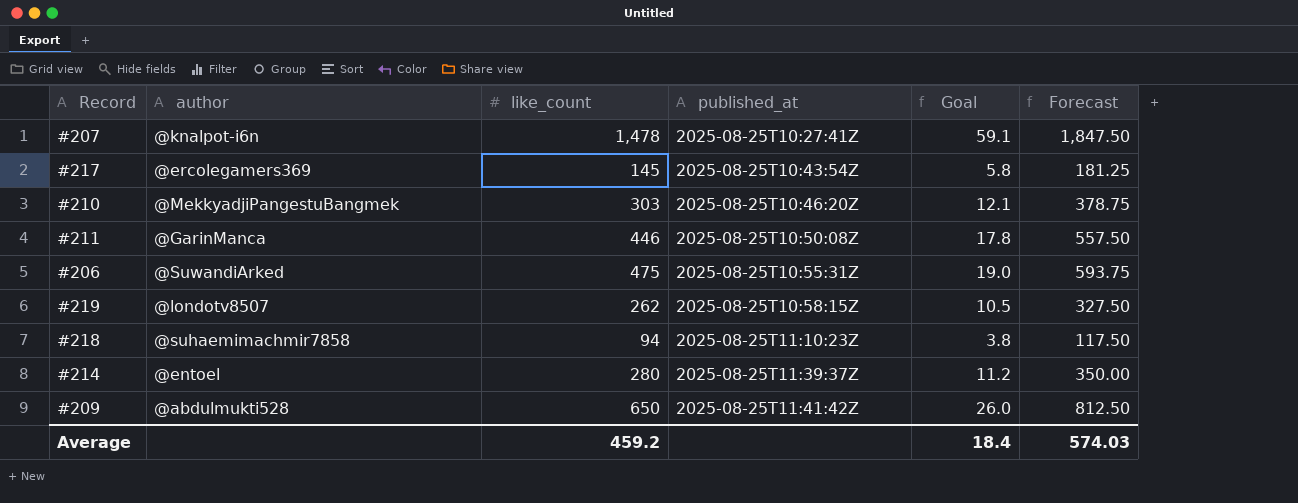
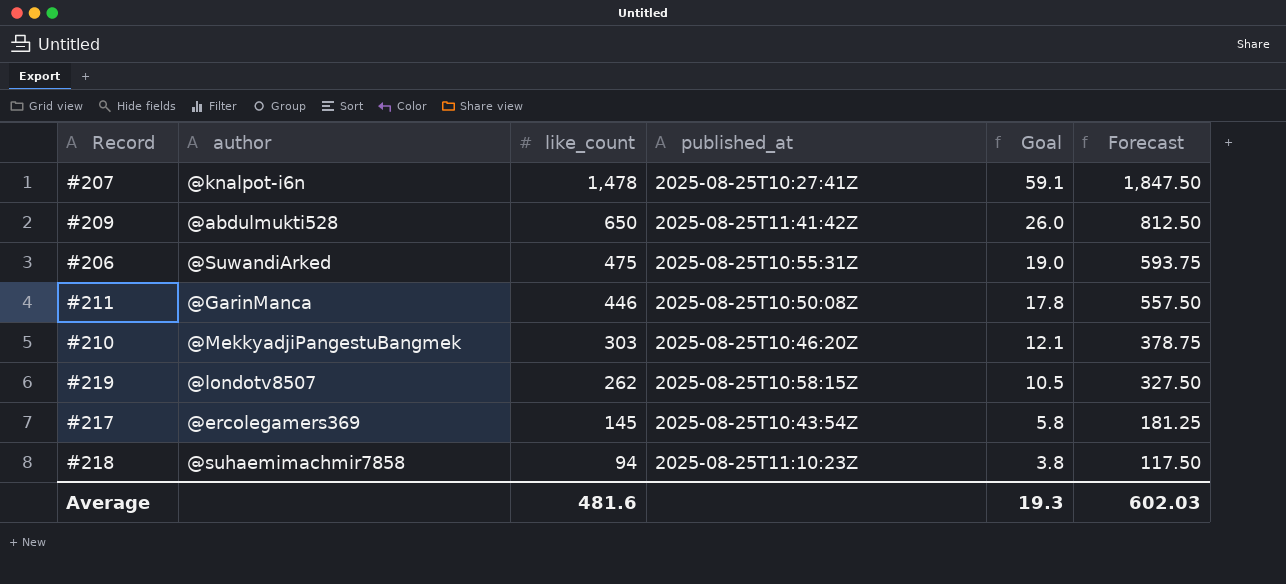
row order: published_at ascending -> like_count descending
row #214: @entoel | 280 | 2025-08-25T11:39:37Z | 11.2 | 350.00 -> none
Average | like_count: 459.2 -> 481.6
Average | Goal: 18.4 -> 19.3
Average | Forecast: 574.03 -> 602.03

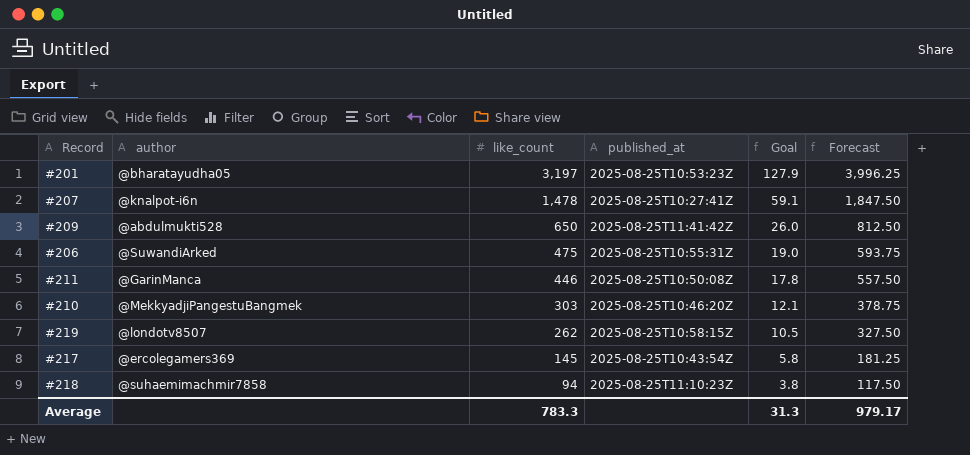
row #201: none -> @bharatayudha05 | 3,197 | 2025-08-25T10:53:23Z | 127.9 | 3,996.25
Average | like_count: 481.6 -> 783.3
Average | Goal: 19.3 -> 31.3
Average | Forecast: 602.03 -> 979.17

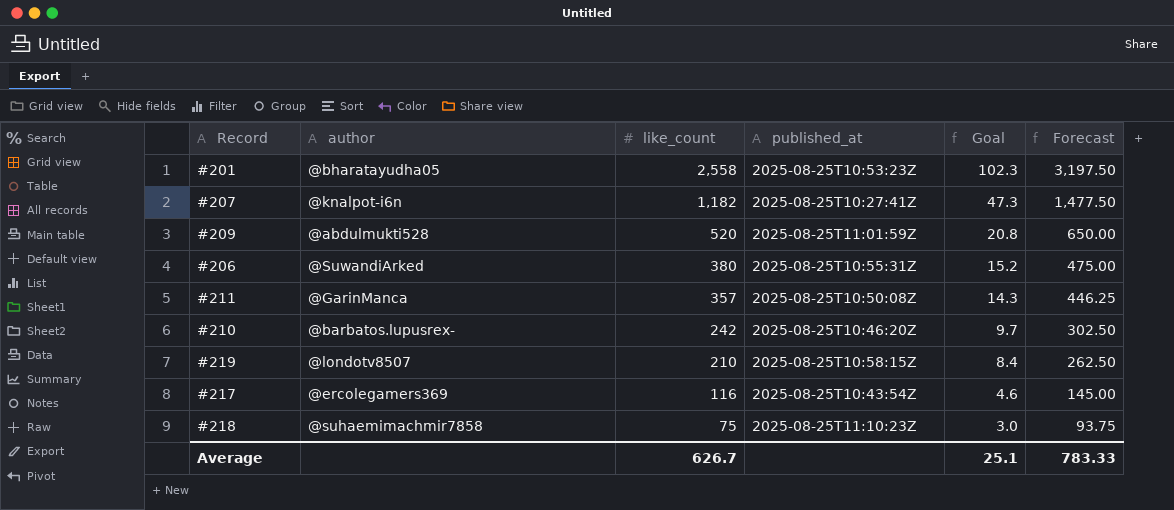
#201 | like_count: 3,197 -> 2,558
#201 | Goal: 127.9 -> 102.3
#201 | Forecast: 3,996.25 -> 3,197.50
#207 | like_count: 1,478 -> 1,182
#207 | Goal: 59.1 -> 47.3
#207 | Forecast: 1,847.50 -> 1,477.50
#209 | like_count: 650 -> 520
#209 | published_at: 2025-08-25T11:41:42Z -> 2025-08-25T11:01:59Z
#209 | Goal: 26.0 -> 20.8
#209 | Forecast: 812.50 -> 650.00
#206 | like_count: 475 -> 380
#206 | Goal: 19.0 -> 15.2
#206 | Forecast: 593.75 -> 475.00
#211 | like_count: 446 -> 357
#211 | Goal: 17.8 -> 14.3
#211 | Forecast: 557.50 -> 446.25
#210 | author: @MekkyadjiPangestuBangmek -> @barbatos.lupusrex-
#210 | like_count: 303 -> 242
#210 | Goal: 12.1 -> 9.7
#210 | Forecast: 378.75 -> 302.50
#219 | like_count: 262 -> 210
#219 | Goal: 10.5 -> 8.4
#219 | Forecast: 327.50 -> 262.50
#217 | like_count: 145 -> 116
#217 | Goal: 5.8 -> 4.6
#217 | Forecast: 181.25 -> 145.00
#218 | like_count: 94 -> 75
#218 | Goal: 3.8 -> 3.0
#218 | Forecast: 117.50 -> 93.75
Average | like_count: 783.3 -> 626.7
Average | Goal: 31.3 -> 25.1
Average | Forecast: 979.17 -> 783.33

